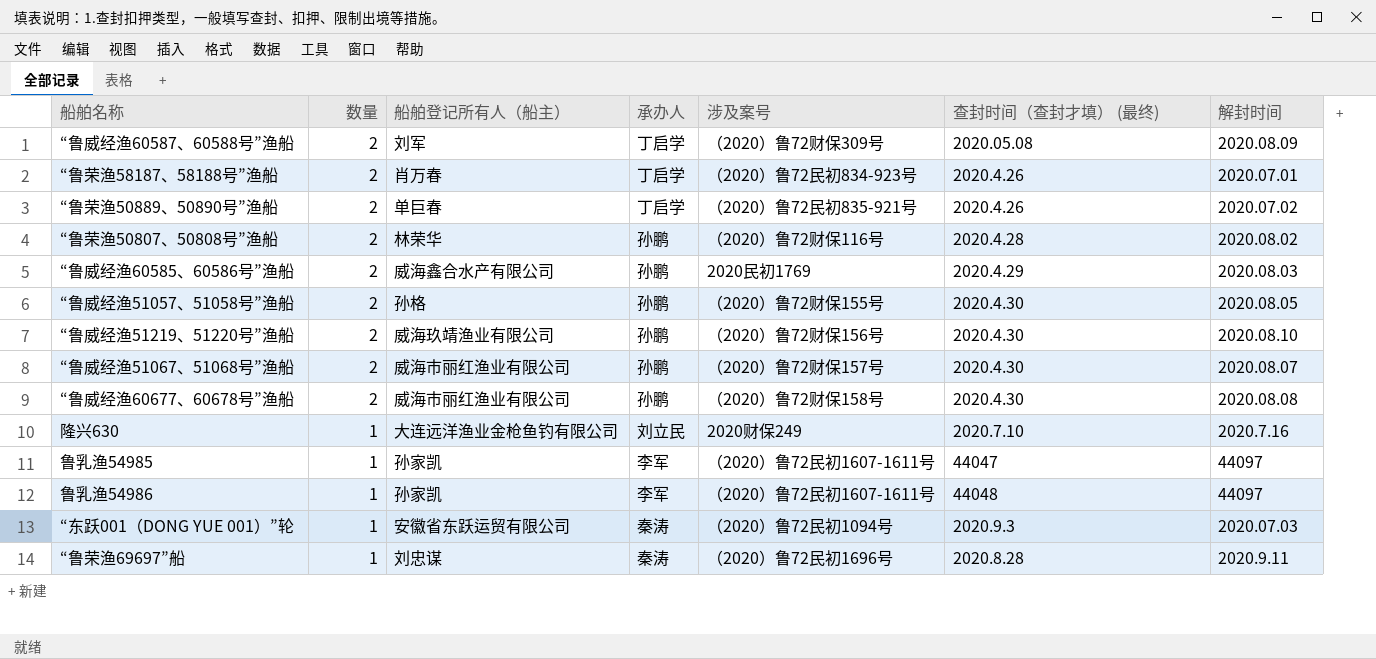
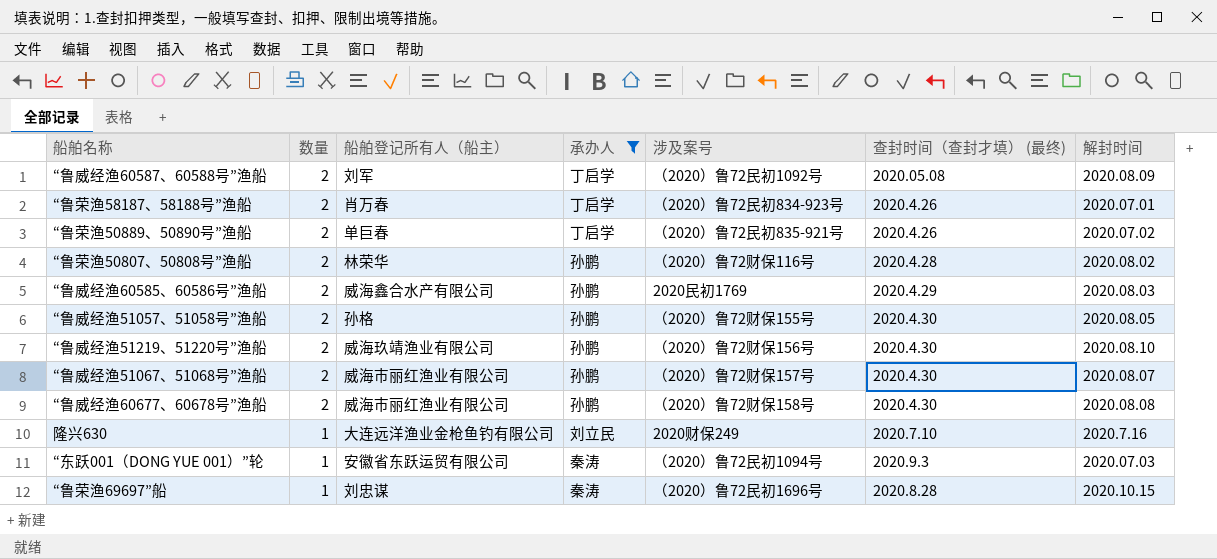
filter: none -> 承办人 != 李军
“鲁威经渔60587、60588号”渔船 | 涉及案号: （2020）鲁72财保309号 -> （2020）鲁72民初1092号
“鲁荣渔69697”船 | 解封时间: 2020.9.11 -> 2020.10.15

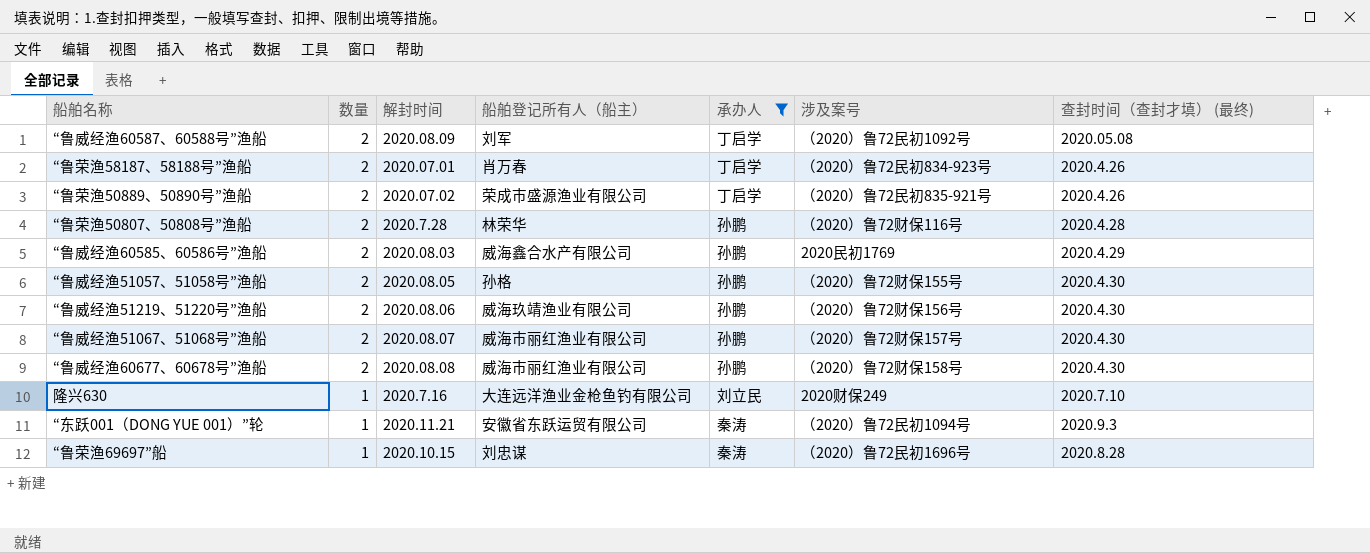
column 解封时间 | position: 7 -> 3
“鲁荣渔50889、50890号”渔船 | 船舶登记所有人（船主）: 单巨春 -> 荣成市盛源渔业有限公司
“鲁荣渔50807、50808号”渔船 | 解封时间: 2020.08.02 -> 2020.7.28
“鲁威经渔51219、51220号”渔船 | 解封时间: 2020.08.10 -> 2020.08.06
“东跃001（DONG YUE 001）”轮 | 解封时间: 2020.07.03 -> 2020.11.21

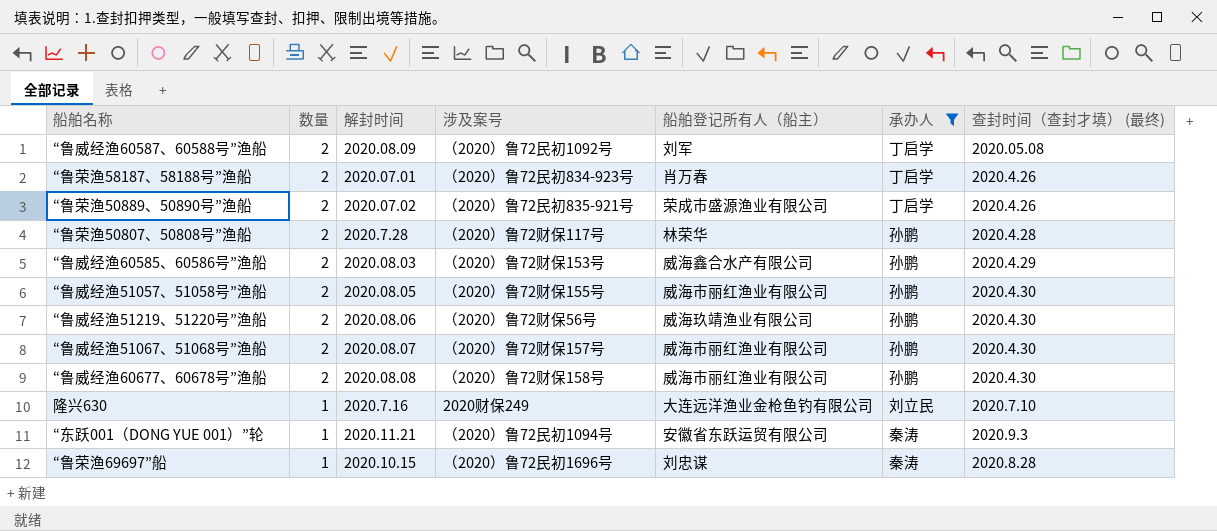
column 涉及案号 | position: 6 -> 4
“鲁荣渔50807、50808号”渔船 | 涉及案号: （2020）鲁72财保116号 -> （2020）鲁72财保117号
“鲁威经渔60585、60586号”渔船 | 涉及案号: 2020民初1769 -> （2020）鲁72财保153号
“鲁威经渔51057、51058号”渔船 | 船舶登记所有人（船主）: 孙格 -> 威海市丽红渔业有限公司
“鲁威经渔51219、51220号”渔船 | 涉及案号: （2020）鲁72财保156号 -> （2020）鲁72财保56号

